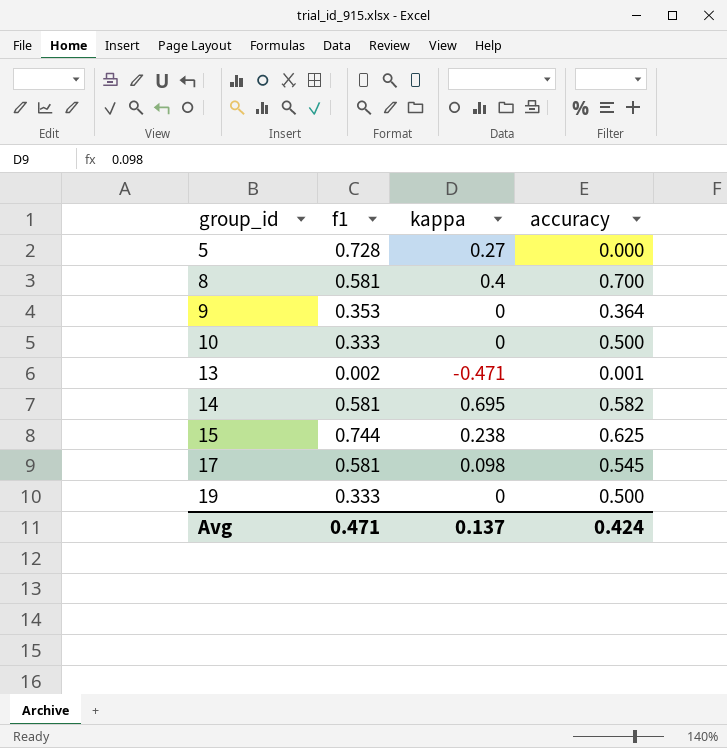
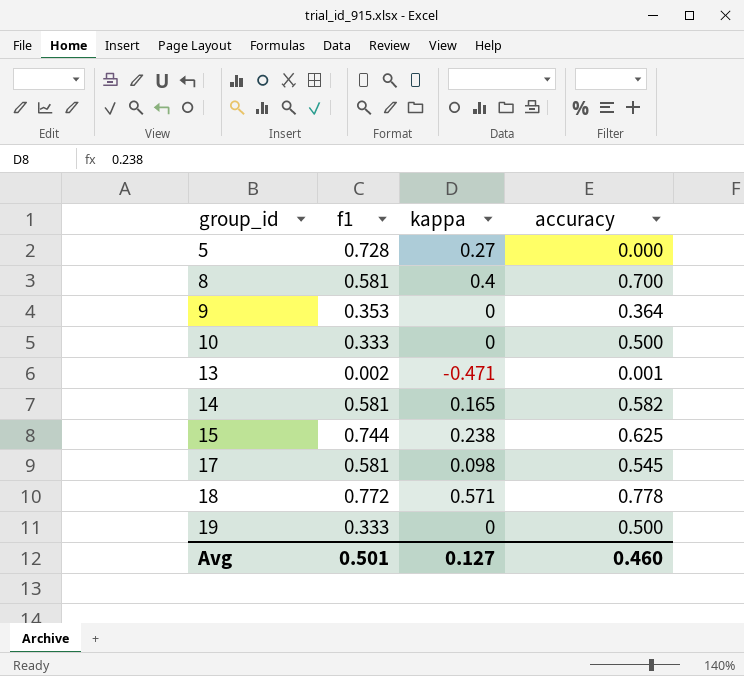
14 | kappa: 0.695 -> 0.165
row 18: none -> 0.772 | 0.571 | 0.778
Avg | f1: 0.471 -> 0.501
Avg | kappa: 0.137 -> 0.127
Avg | accuracy: 0.424 -> 0.460

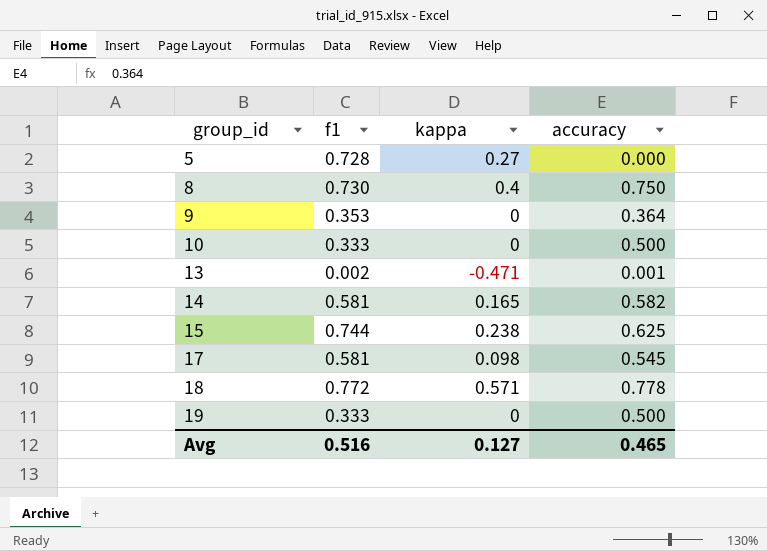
8 | f1: 0.581 -> 0.730
8 | accuracy: 0.700 -> 0.750
Avg | f1: 0.501 -> 0.516
Avg | accuracy: 0.460 -> 0.465

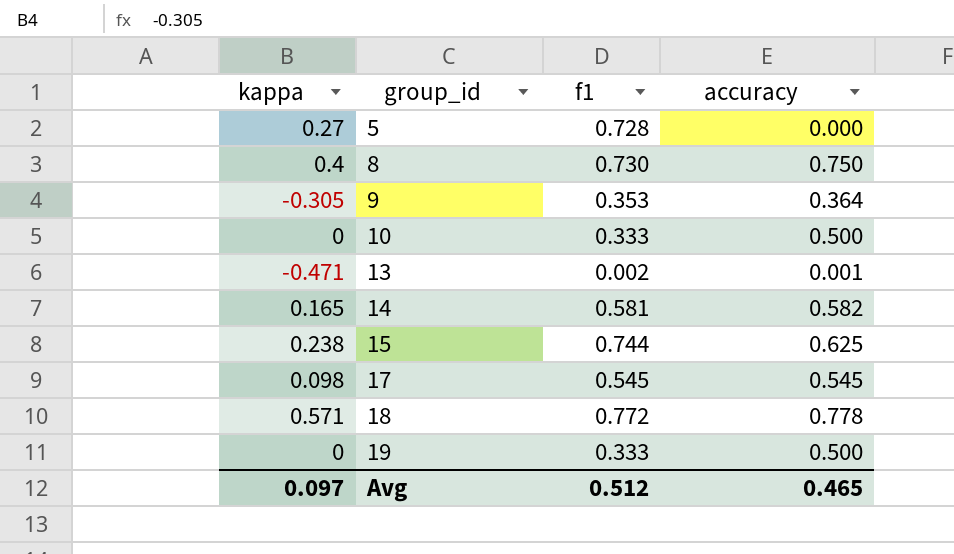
column kappa | position: 3 -> 1
9 | kappa: 0 -> -0.305
17 | f1: 0.581 -> 0.545
Avg | kappa: 0.127 -> 0.097
Avg | f1: 0.516 -> 0.512

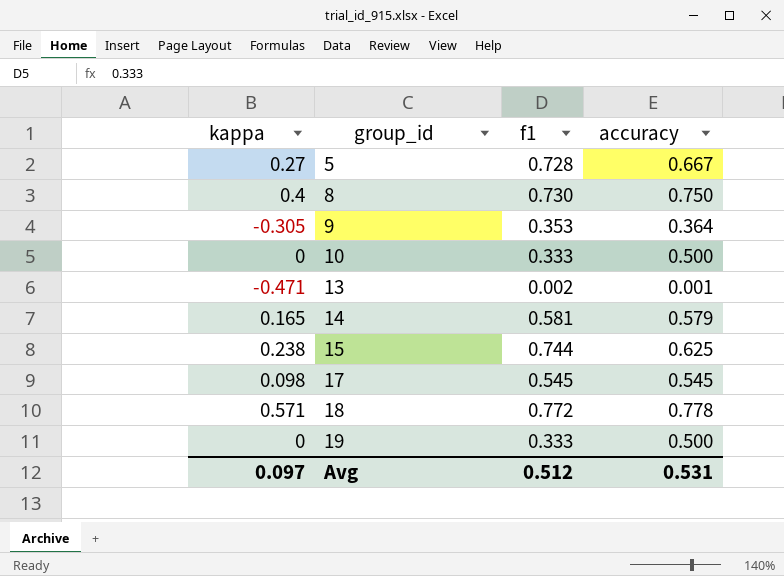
5 | accuracy: 0.000 -> 0.667
14 | accuracy: 0.582 -> 0.579
Avg | accuracy: 0.465 -> 0.531

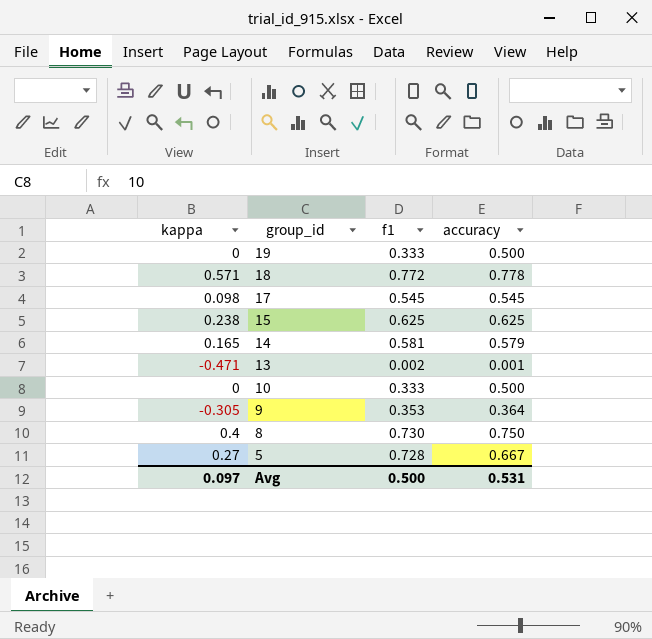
row order: group_id ascending -> group_id descending
15 | f1: 0.744 -> 0.625
Avg | f1: 0.512 -> 0.500

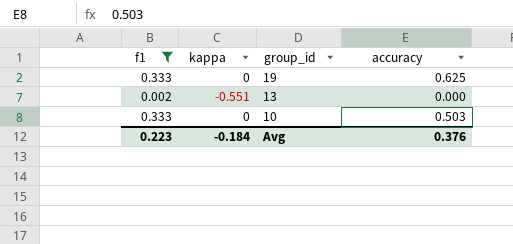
filter: none -> f1 <= 0.333
column f1 | position: 3 -> 1
19 | accuracy: 0.500 -> 0.625
13 | kappa: -0.471 -> -0.551
13 | accuracy: 0.001 -> 0.000
10 | accuracy: 0.500 -> 0.503
Avg | f1: 0.500 -> 0.223
Avg | kappa: 0.097 -> -0.184
Avg | accuracy: 0.531 -> 0.376

